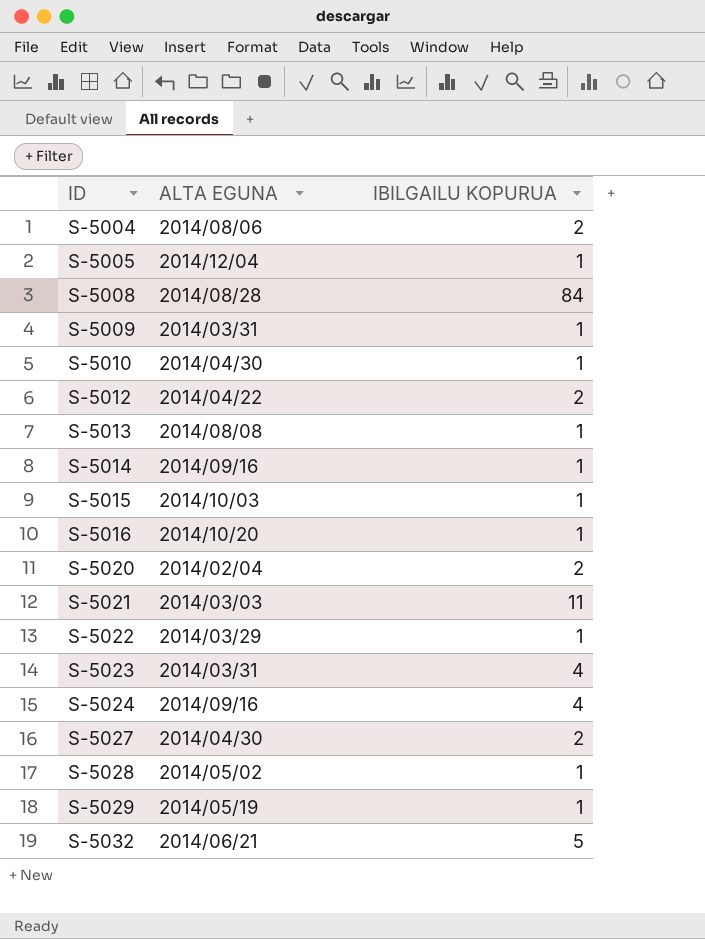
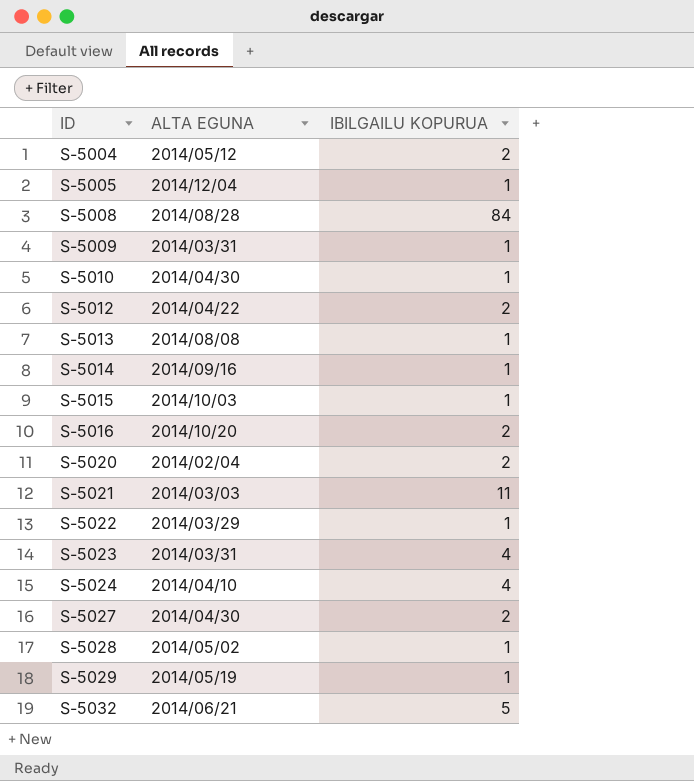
S-5004 | ALTA EGUNA: 2014/08/06 -> 2014/05/12
S-5016 | IBILGAILU KOPURUA: 1 -> 2
S-5024 | ALTA EGUNA: 2014/09/16 -> 2014/04/10

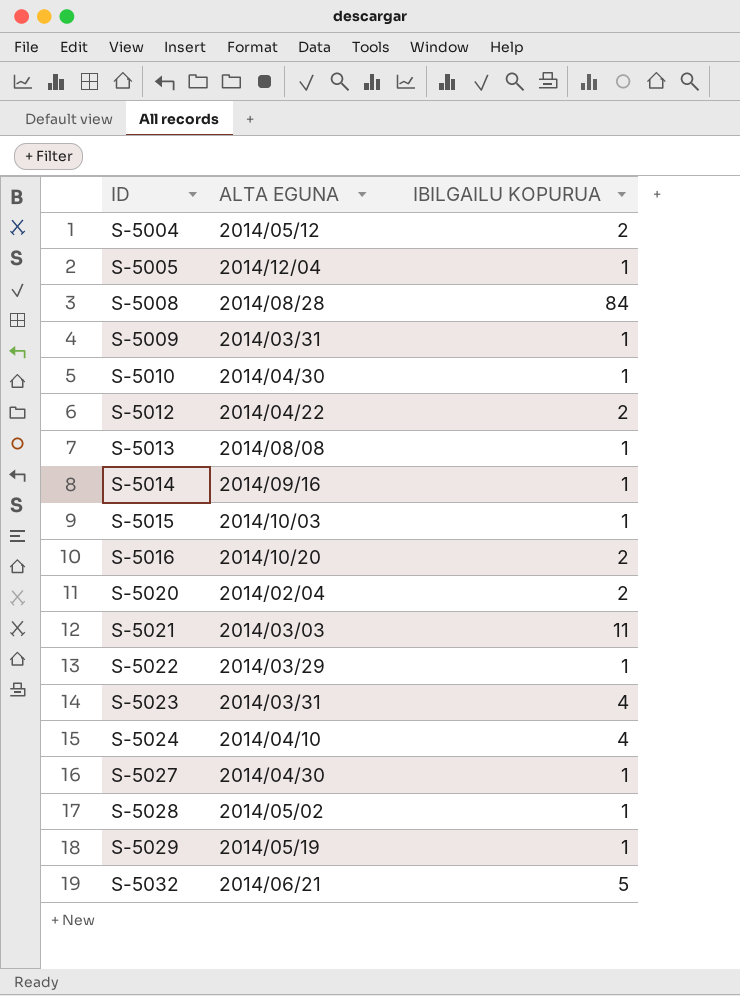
S-5027 | IBILGAILU KOPURUA: 2 -> 1

